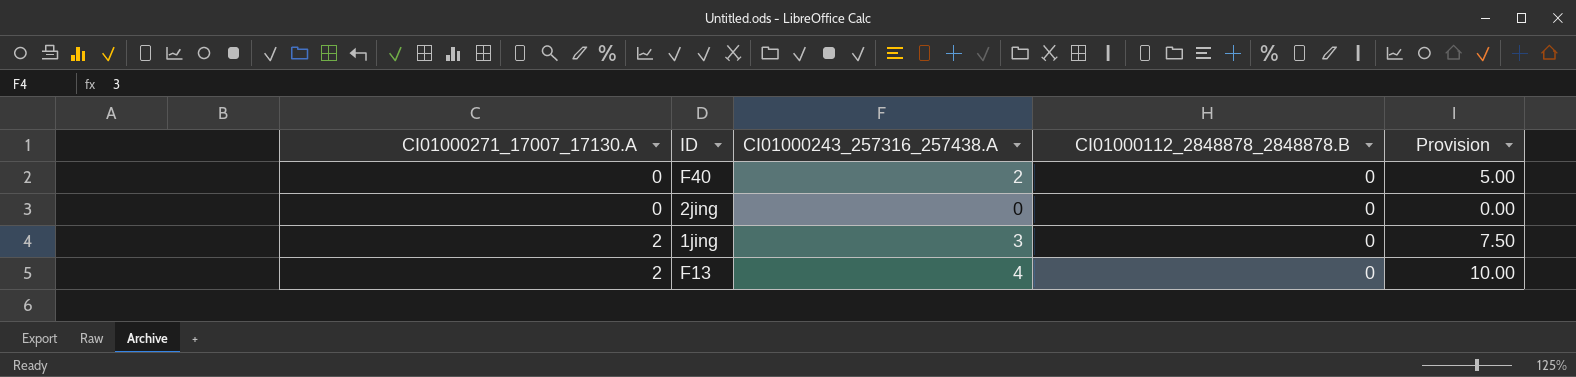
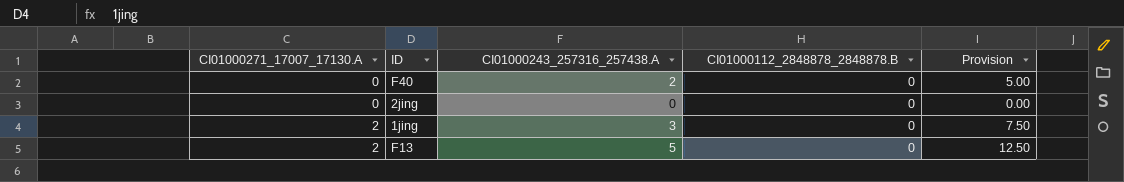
F13 | CI01000243_257316_257438.A: 4 -> 5
F13 | Provision: 10.00 -> 12.50

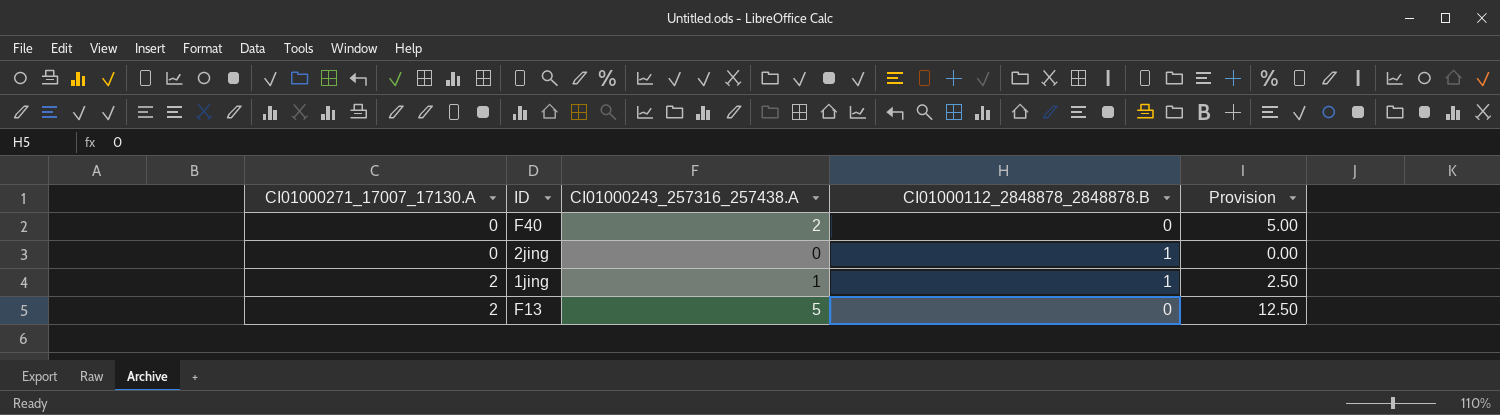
2jing | CI01000112_2848878_2848878.B: 0 -> 1
1jing | CI01000243_257316_257438.A: 3 -> 1
1jing | CI01000112_2848878_2848878.B: 0 -> 1
1jing | Provision: 7.50 -> 2.50

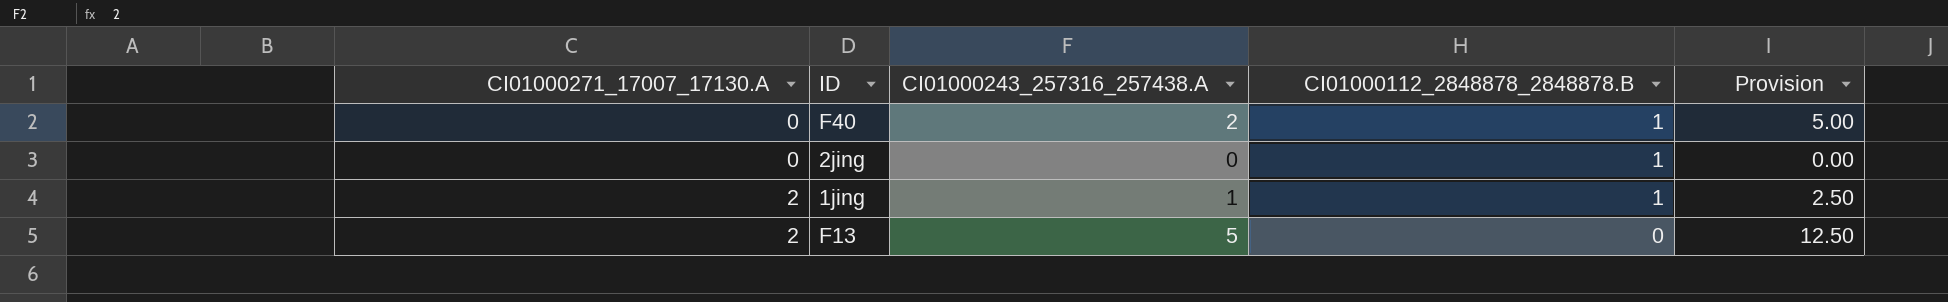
F40 | CI01000112_2848878_2848878.B: 0 -> 1

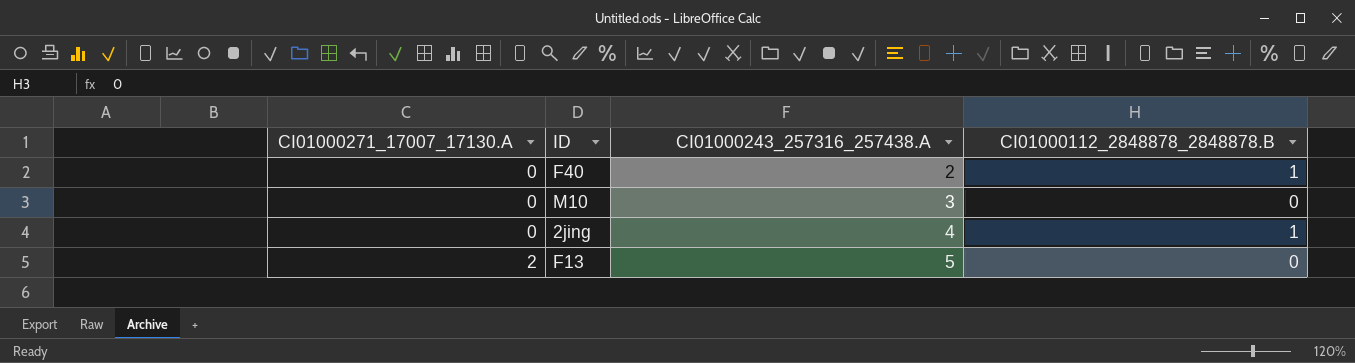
column Provision | formula: [CI01000243_257316_257438.A] * 2.5 -> none
row 1jing: 2 | 1 | 1 | 2.50 -> none
row M10: none -> 0 | 3 | 0
2jing | CI01000243_257316_257438.A: 0 -> 4

